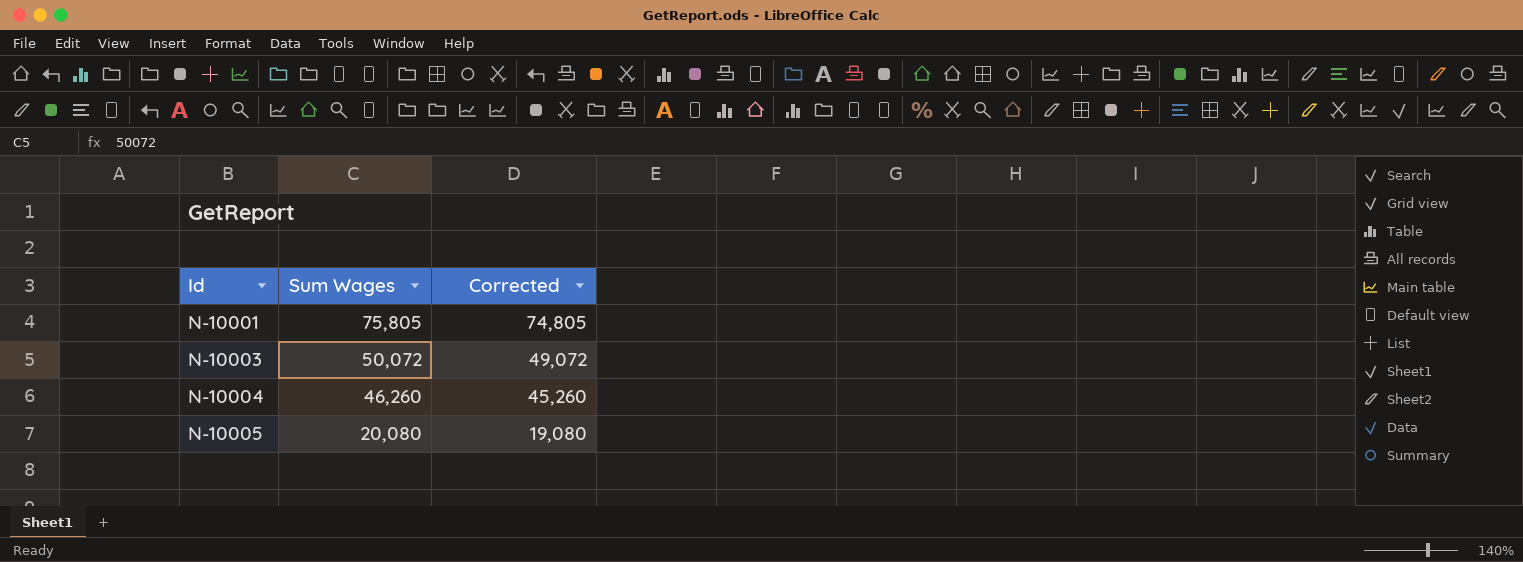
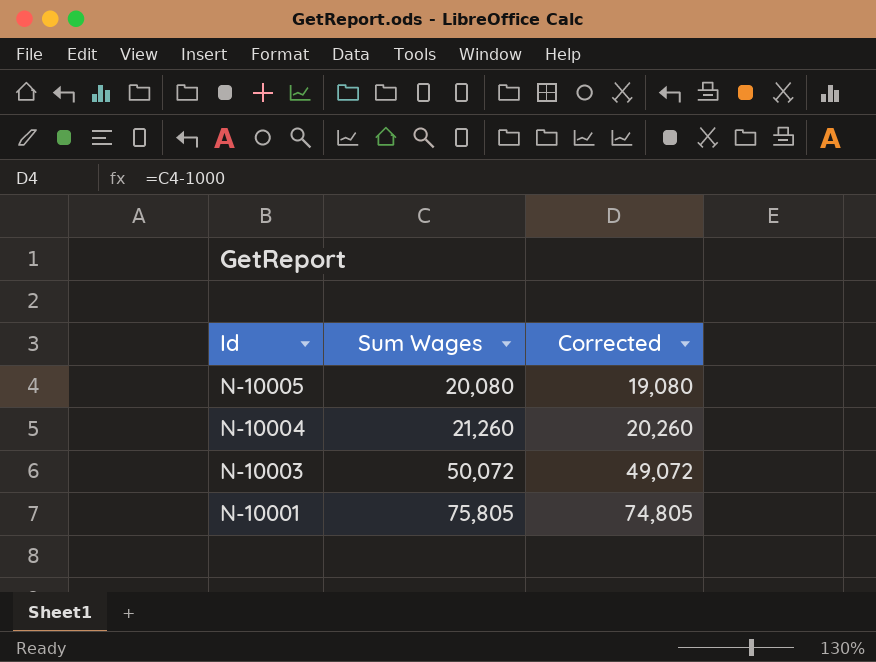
row order: Id ascending -> Id descending
N-10004 | Sum Wages: 46,260 -> 21,260
N-10004 | Corrected: 45,260 -> 20,260

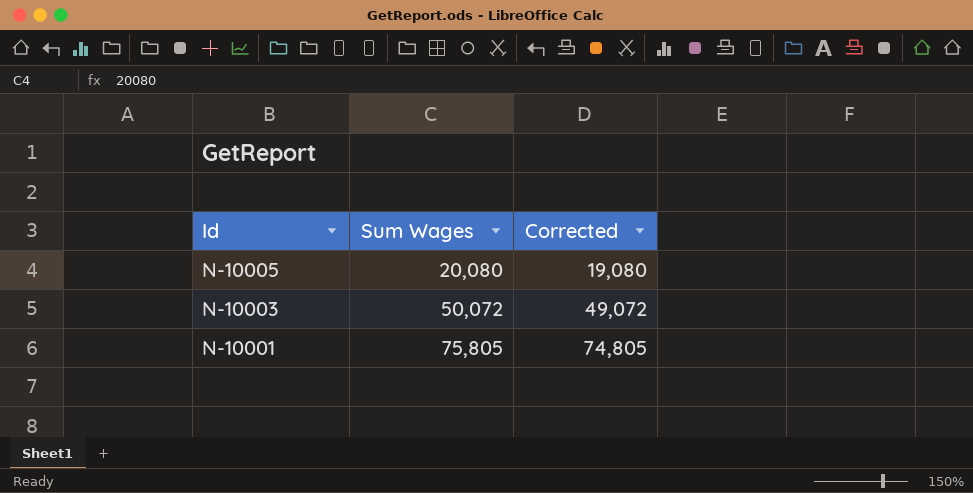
row N-10004: 21,260 | 20,260 -> none

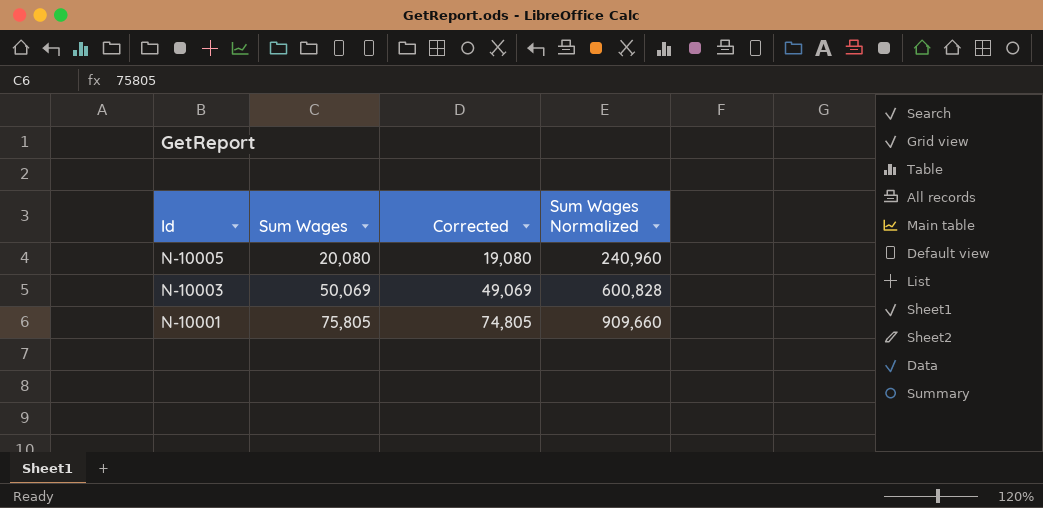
column Sum Wages Normalized | formula: none -> [Sum Wages] * 12
N-10003 | Sum Wages: 50,072 -> 50,069
N-10003 | Corrected: 49,072 -> 49,069

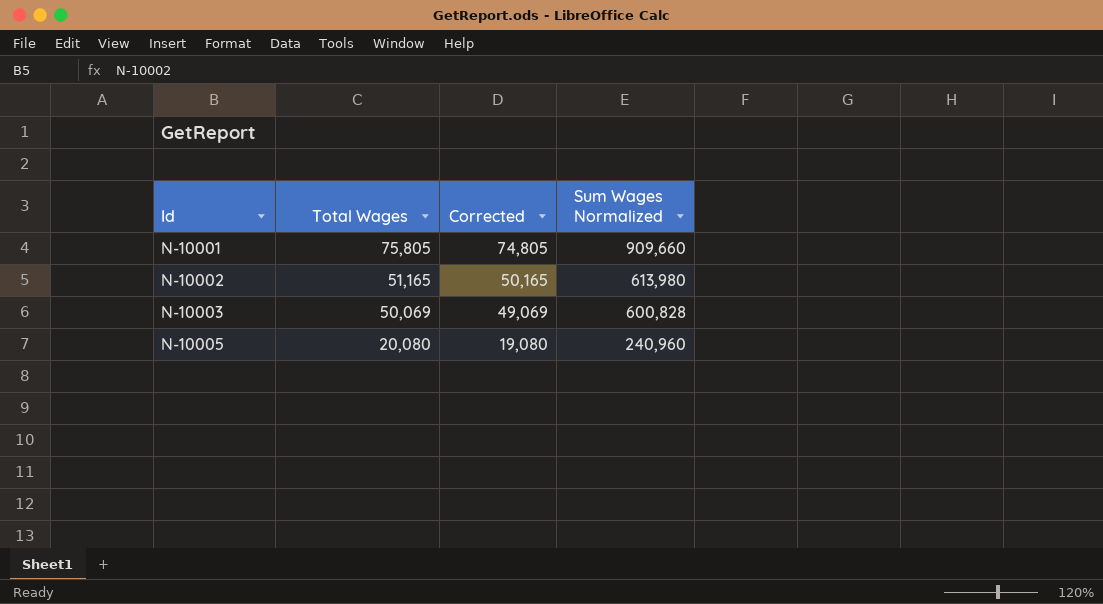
row order: Id descending -> Id ascending
column name: Sum Wages -> Total Wages
row N-10002: none -> 51,165 | 50,165 | 613,980

